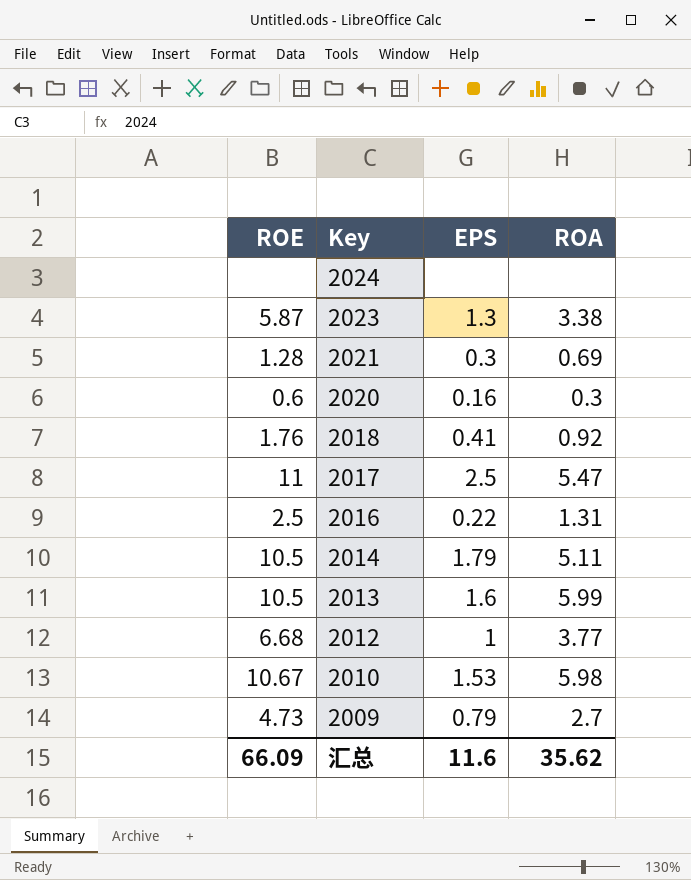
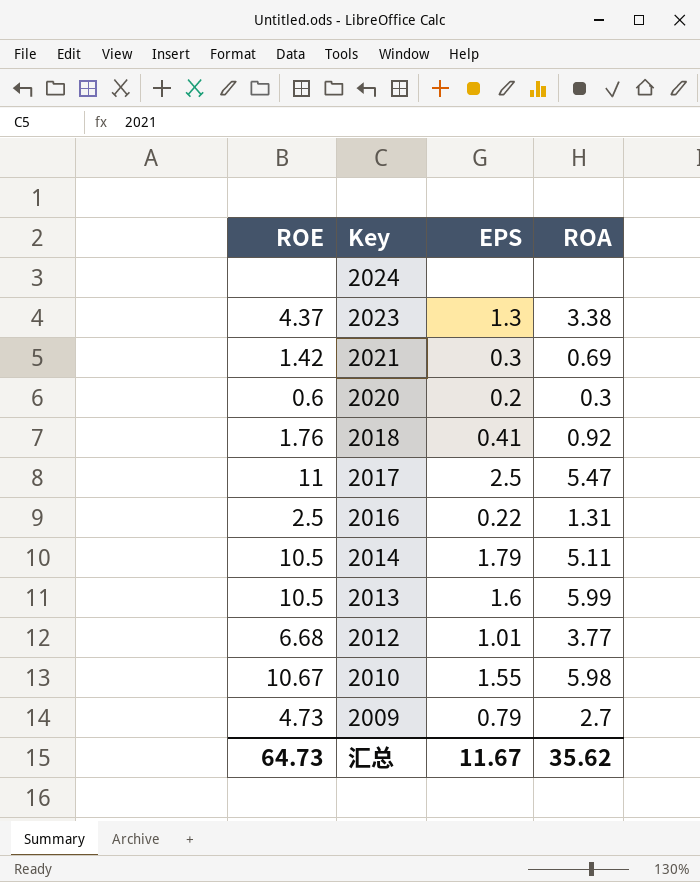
2023 | ROE: 5.87 -> 4.37
2021 | ROE: 1.28 -> 1.42
2020 | EPS: 0.16 -> 0.2
2012 | EPS: 1 -> 1.01
2010 | EPS: 1.53 -> 1.55
汇总 | ROE: 66.09 -> 64.73
汇总 | EPS: 11.6 -> 11.67

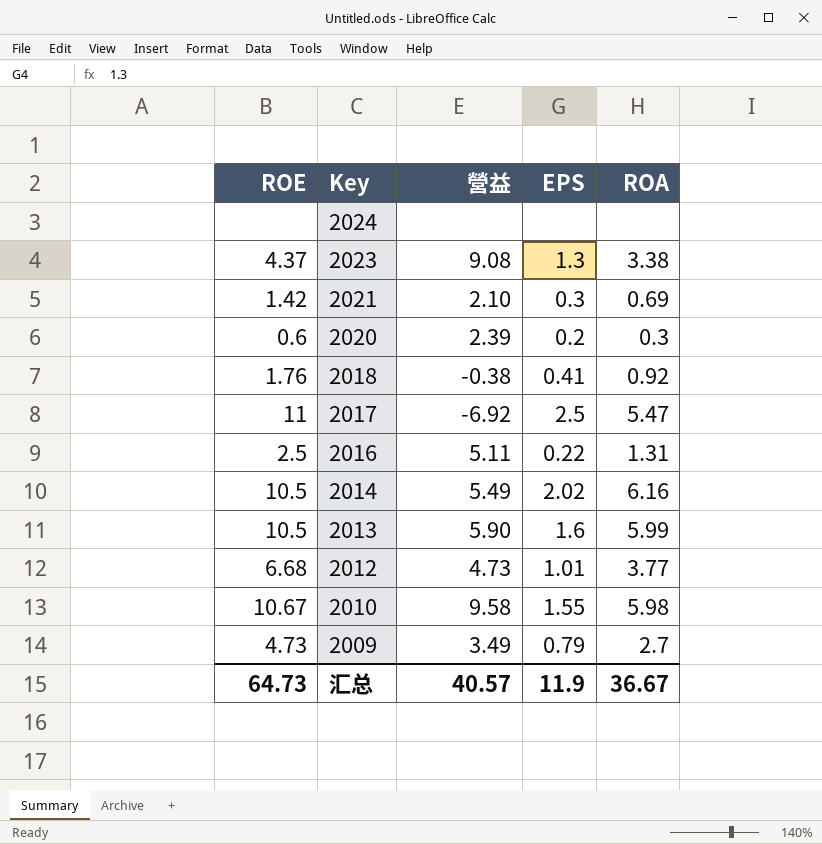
column 營益 | position: none -> 3
2014 | EPS: 1.79 -> 2.02
2014 | ROA: 5.11 -> 6.16
汇总 | EPS: 11.67 -> 11.9
汇总 | ROA: 35.62 -> 36.67

